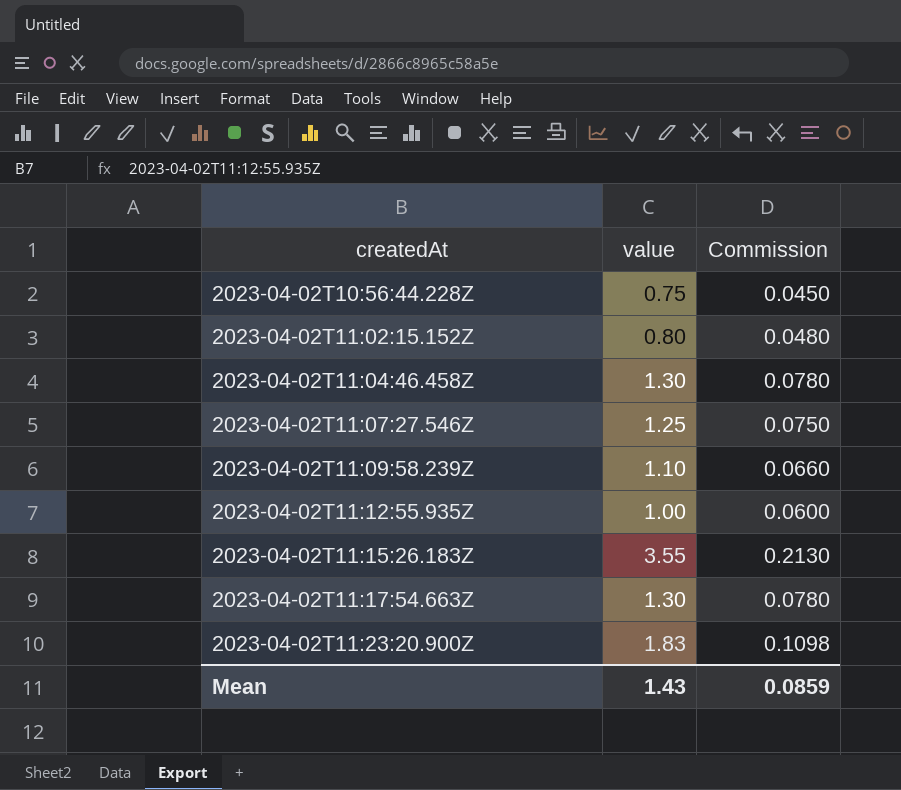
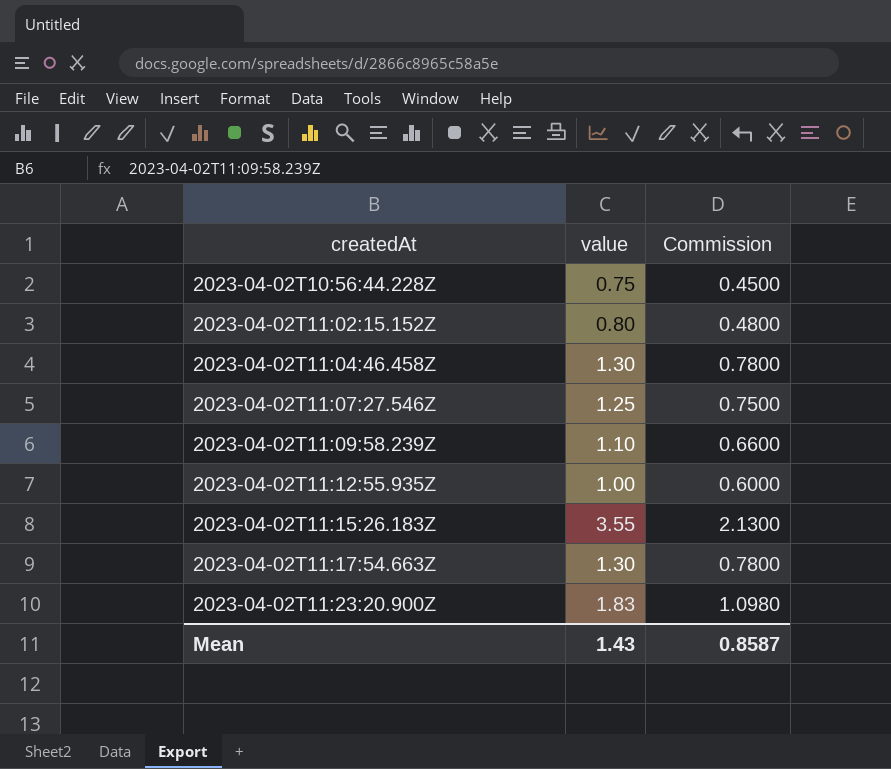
column Commission | formula: [value] * 0.06 -> [value] * 0.6
Mean | Commission: 0.0859 -> 0.8587

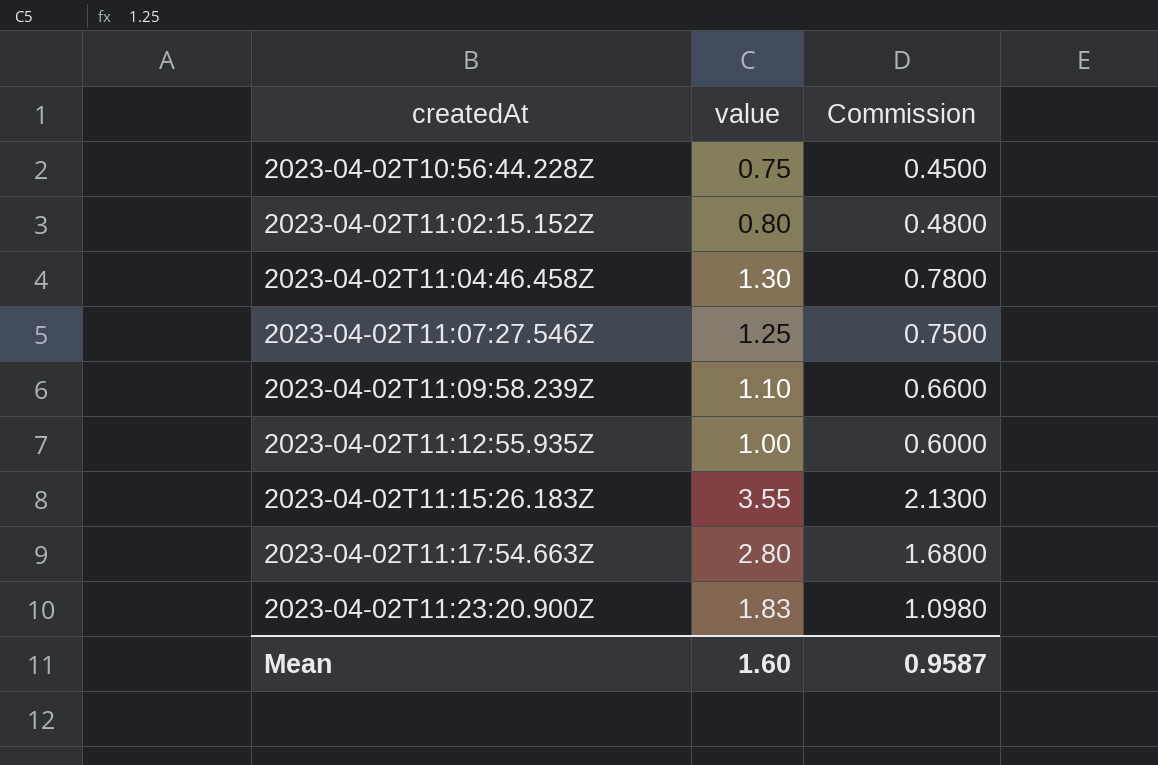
2023-04-02T11:17:54.663Z | value: 1.30 -> 2.80
2023-04-02T11:17:54.663Z | Commission: 0.7800 -> 1.6800
Mean | value: 1.43 -> 1.60
Mean | Commission: 0.8587 -> 0.9587

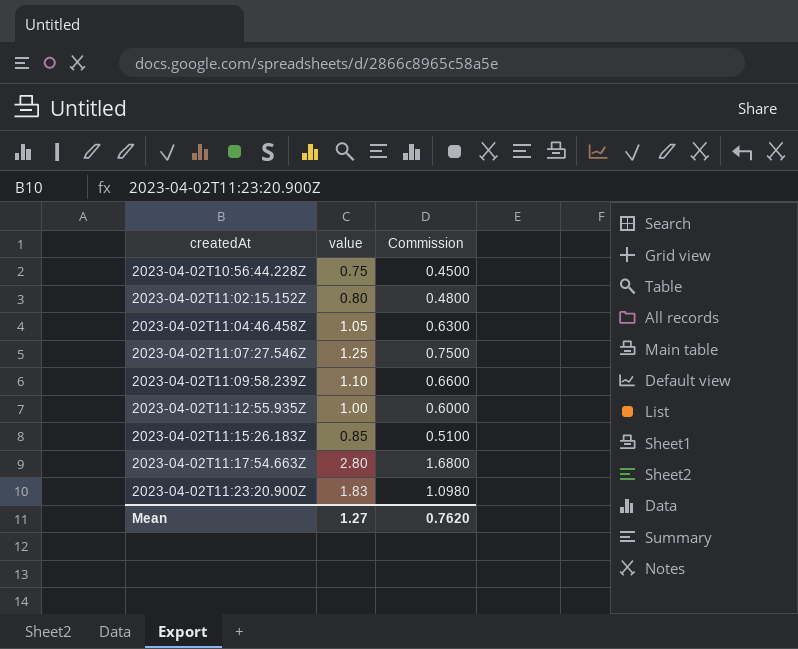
2023-04-02T11:04:46.458Z | value: 1.30 -> 1.05
2023-04-02T11:04:46.458Z | Commission: 0.7800 -> 0.6300
2023-04-02T11:15:26.183Z | value: 3.55 -> 0.85
2023-04-02T11:15:26.183Z | Commission: 2.1300 -> 0.5100
Mean | value: 1.60 -> 1.27
Mean | Commission: 0.9587 -> 0.7620

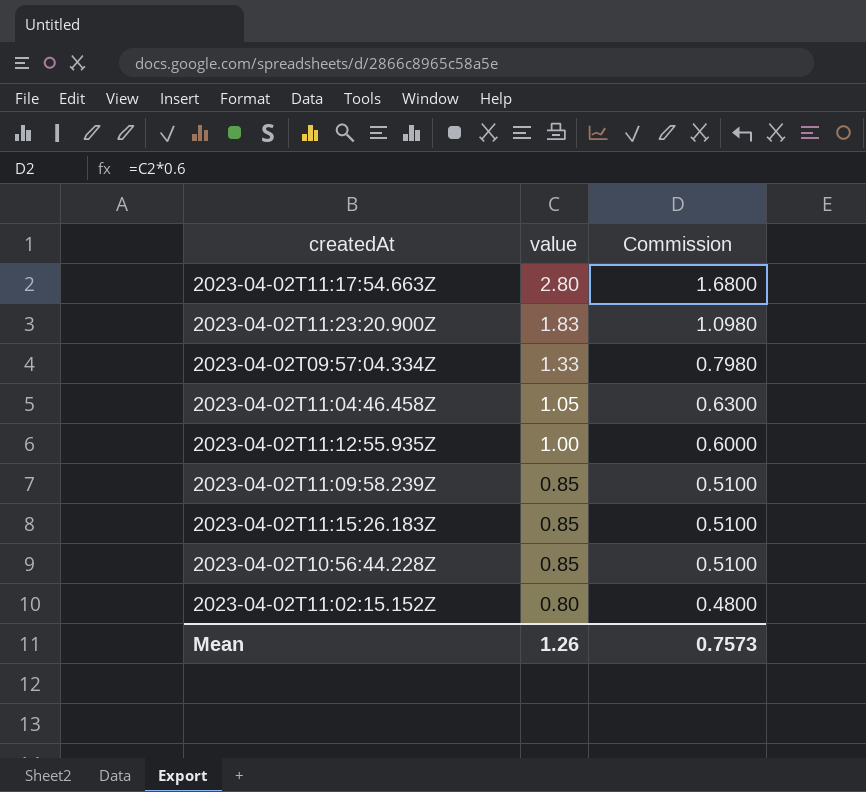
row order: createdAt ascending -> value descending
row 2023-04-02T11:07:27.546Z: 1.25 | 0.7500 -> none
row 2023-04-02T09:57:04.334Z: none -> 1.33 | 0.7980
2023-04-02T11:09:58.239Z | value: 1.10 -> 0.85
2023-04-02T11:09:58.239Z | Commission: 0.6600 -> 0.5100
2023-04-02T10:56:44.228Z | value: 0.75 -> 0.85
2023-04-02T10:56:44.228Z | Commission: 0.4500 -> 0.5100
Mean | value: 1.27 -> 1.26
Mean | Commission: 0.7620 -> 0.7573

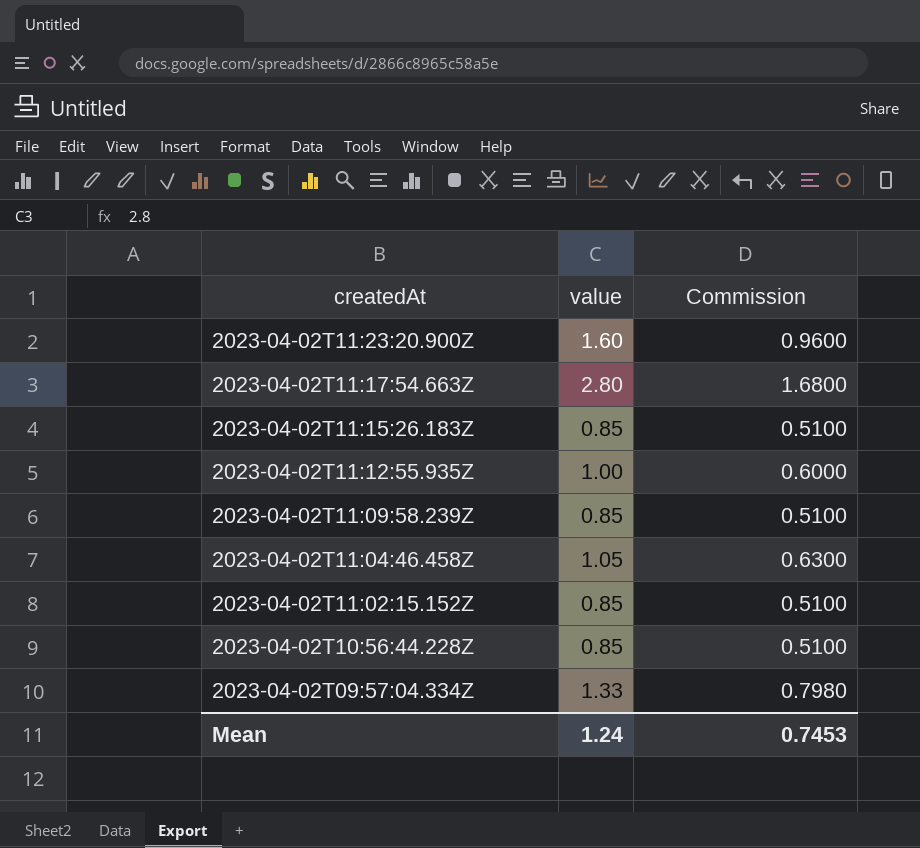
row order: value descending -> createdAt descending
2023-04-02T11:23:20.900Z | value: 1.83 -> 1.60
2023-04-02T11:23:20.900Z | Commission: 1.0980 -> 0.9600
2023-04-02T11:02:15.152Z | value: 0.80 -> 0.85
2023-04-02T11:02:15.152Z | Commission: 0.4800 -> 0.5100
Mean | value: 1.26 -> 1.24
Mean | Commission: 0.7573 -> 0.7453

